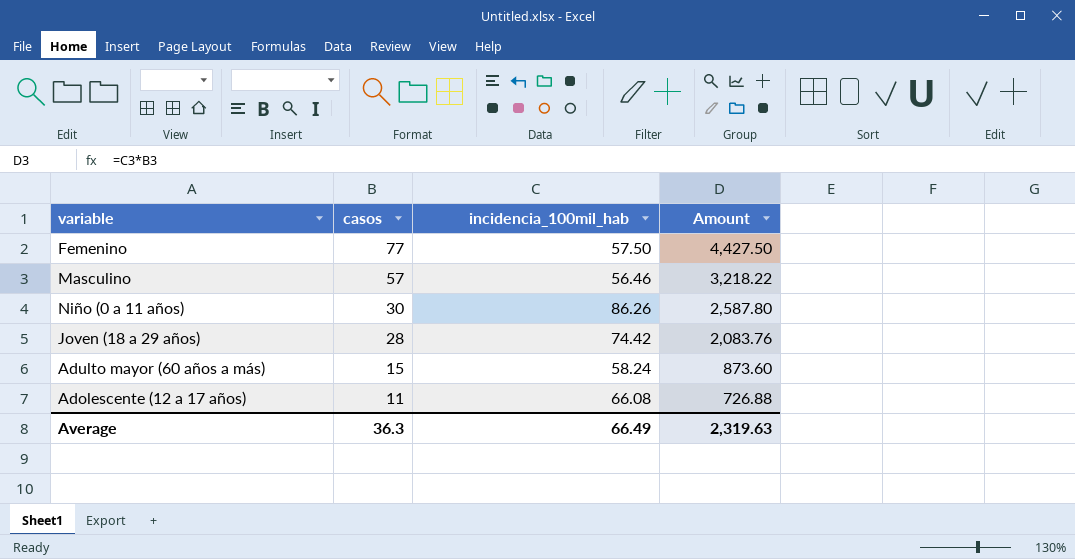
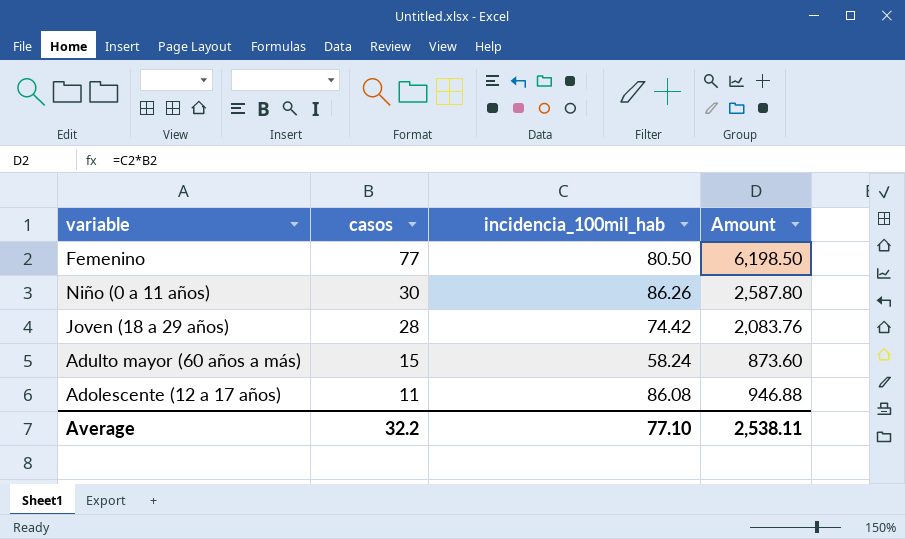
row Masculino: 57 | 56.46 | 3,218.22 -> none
Femenino | incidencia_100mil_hab: 57.50 -> 80.50
Femenino | Amount: 4,427.50 -> 6,198.50
Adolescente (12 a 17 años) | incidencia_100mil_hab: 66.08 -> 86.08
Adolescente (12 a 17 años) | Amount: 726.88 -> 946.88
Average | casos: 36.3 -> 32.2
Average | incidencia_100mil_hab: 66.49 -> 77.10
Average | Amount: 2,319.63 -> 2,538.11

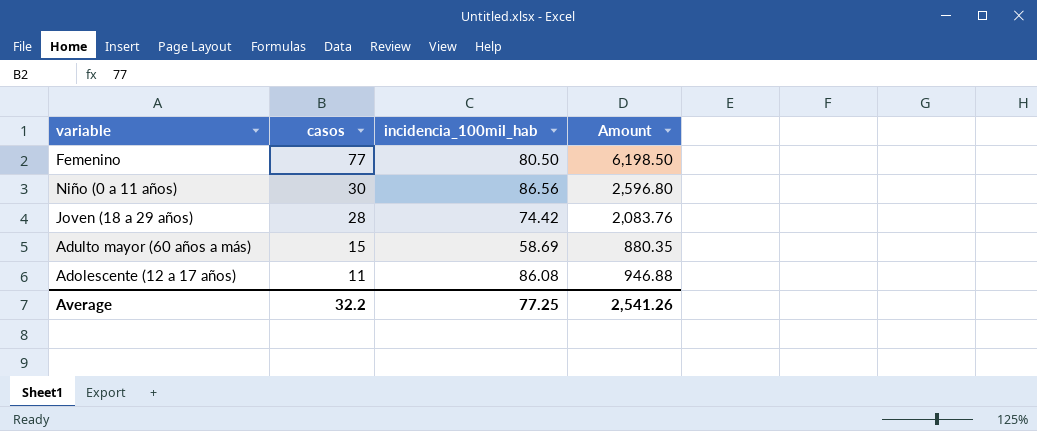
Niño (0 a 11 años) | incidencia_100mil_hab: 86.26 -> 86.56
Niño (0 a 11 años) | Amount: 2,587.80 -> 2,596.80
Adulto mayor (60 años a más) | incidencia_100mil_hab: 58.24 -> 58.69
Adulto mayor (60 años a más) | Amount: 873.60 -> 880.35
Average | incidencia_100mil_hab: 77.10 -> 77.25
Average | Amount: 2,538.11 -> 2,541.26

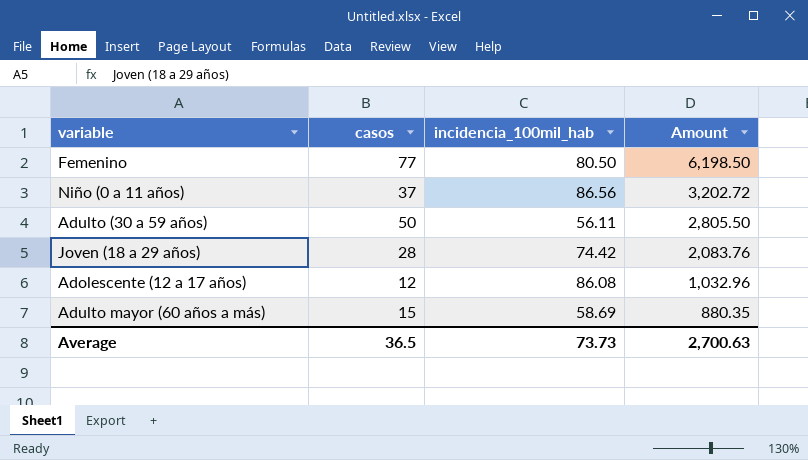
row order: casos descending -> Amount descending
Niño (0 a 11 años) | casos: 30 -> 37
Niño (0 a 11 años) | Amount: 2,596.80 -> 3,202.72
row Adulto (30 a 59 años): none -> 50 | 56.11 | 2,805.50
Adolescente (12 a 17 años) | casos: 11 -> 12
Adolescente (12 a 17 años) | Amount: 946.88 -> 1,032.96
Average | casos: 32.2 -> 36.5
Average | incidencia_100mil_hab: 77.25 -> 73.73
Average | Amount: 2,541.26 -> 2,700.63

